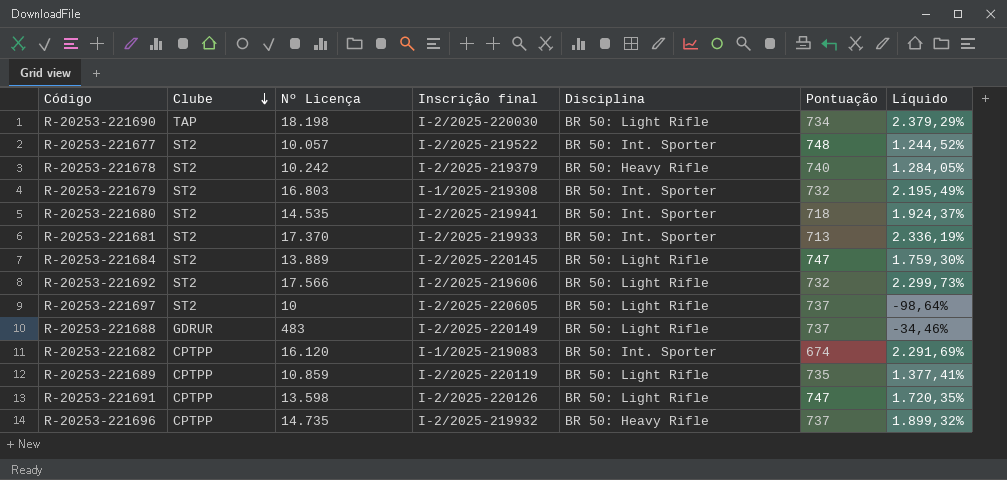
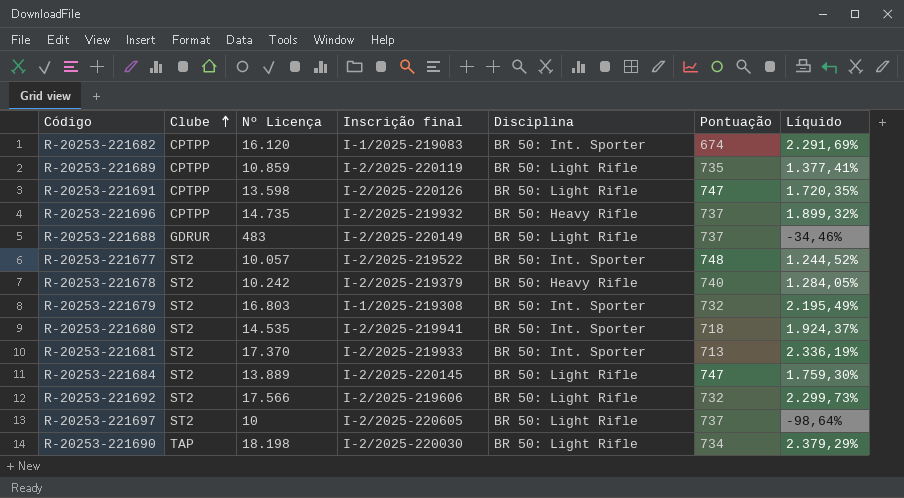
row order: Clube descending -> Clube ascending

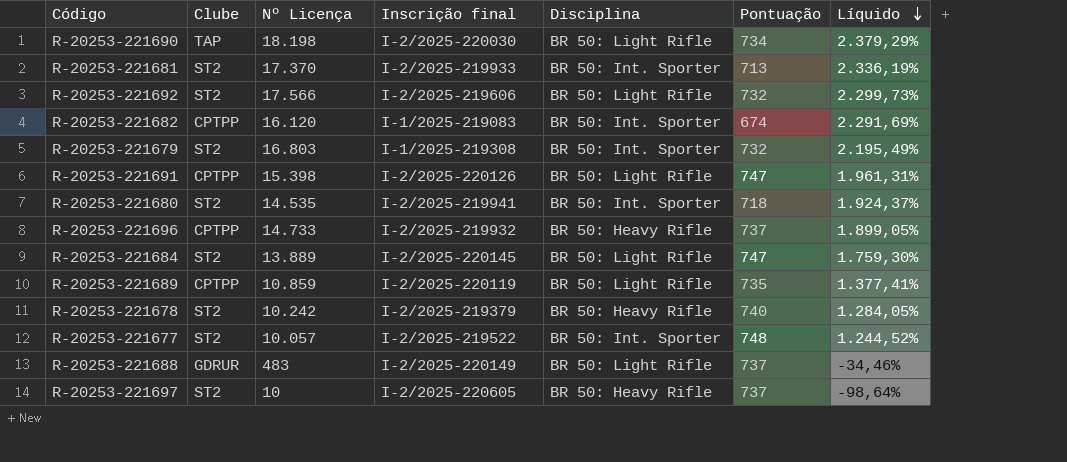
row order: Clube ascending -> Líquido descending
R-20253-221691 | Nº Licença: 13.598 -> 15.398
R-20253-221691 | Líquido: 1.720,35% -> 1.961,31%
R-20253-221696 | Nº Licença: 14.735 -> 14.733
R-20253-221696 | Líquido: 1.899,32% -> 1.899,05%
R-20253-221697 | Disciplina: BR 50: Light Rifle -> BR 50: Heavy Rifle

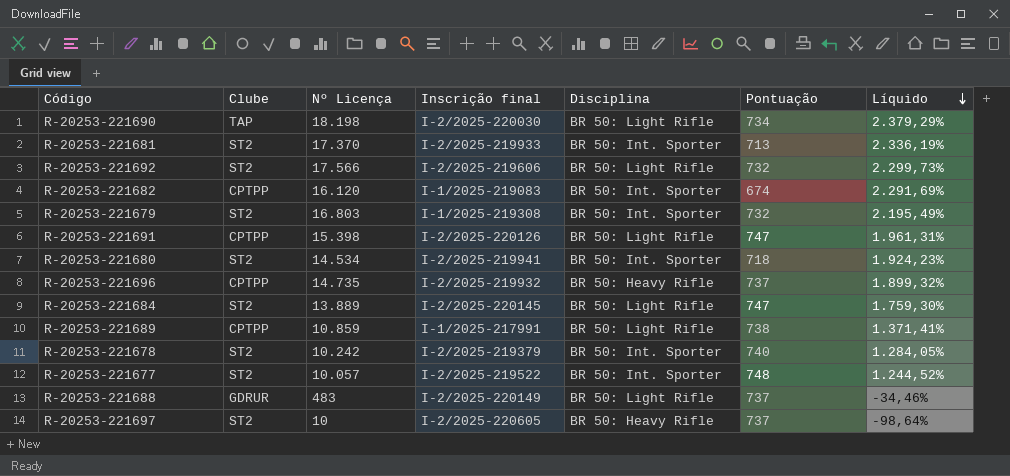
R-20253-221680 | Nº Licença: 14.535 -> 14.534
R-20253-221680 | Líquido: 1.924,37% -> 1.924,23%
R-20253-221696 | Nº Licença: 14.733 -> 14.735
R-20253-221696 | Líquido: 1.899,05% -> 1.899,32%
R-20253-221689 | Inscrição final: I-2/2025-220119 -> I-1/2025-217991
R-20253-221689 | Pontuação: 735 -> 738
R-20253-221689 | Líquido: 1.377,41% -> 1.371,41%
R-20253-221678 | Disciplina: BR 50: Heavy Rifle -> BR 50: Int. Sporter

